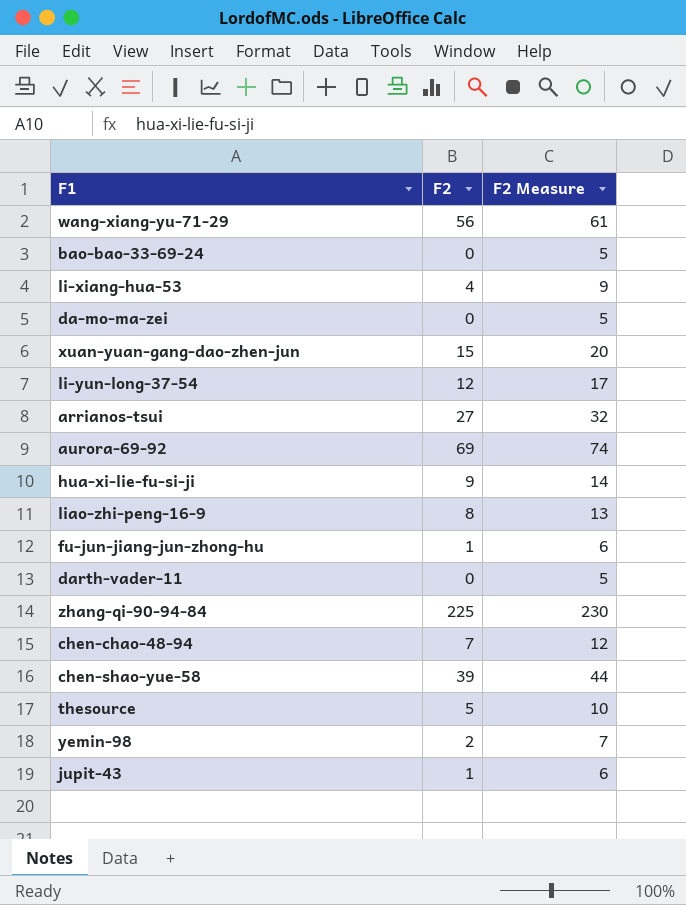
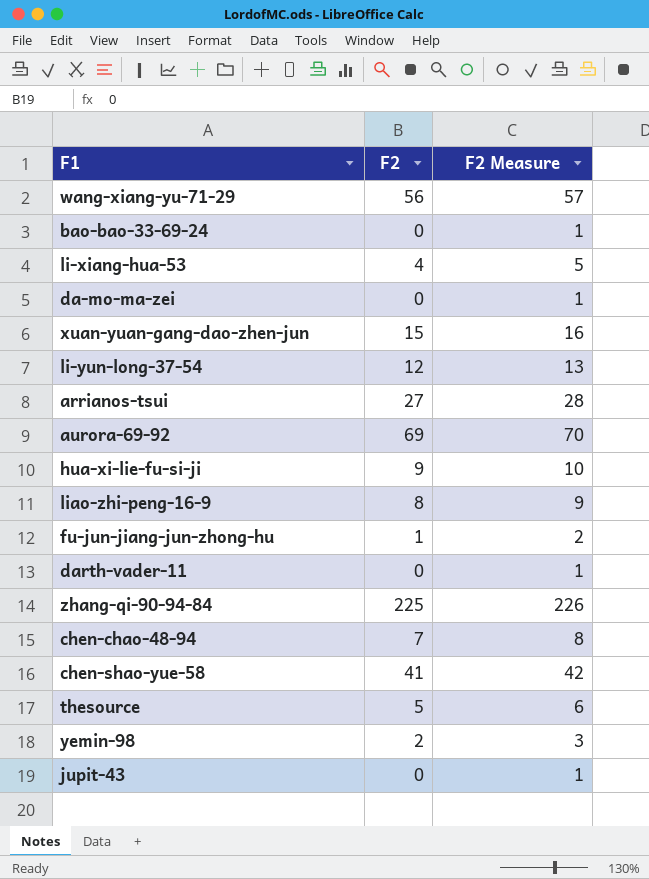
column F2 Measure | formula: [F2] + 5 -> [F2] + 1
chen-shao-yue-58 | F2: 39 -> 41
jupit-43 | F2: 1 -> 0

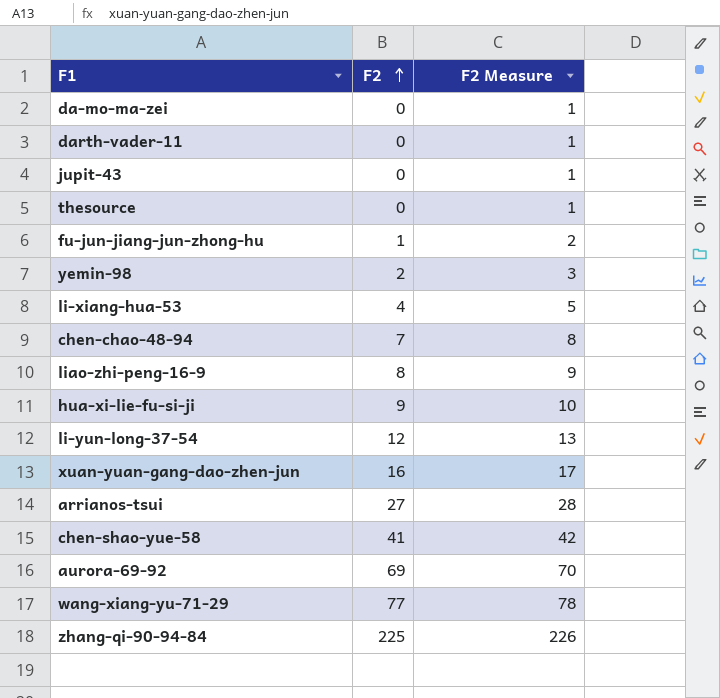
row order: none -> F2 ascending
row bao-bao-33-69-24: 0 | 1 -> none
thesource | F2: 5 -> 0
thesource | F2 Measure: 6 -> 1
xuan-yuan-gang-dao-zhen-jun | F2: 15 -> 16
xuan-yuan-gang-dao-zhen-jun | F2 Measure: 16 -> 17
wang-xiang-yu-71-29 | F2: 56 -> 77
wang-xiang-yu-71-29 | F2 Measure: 57 -> 78

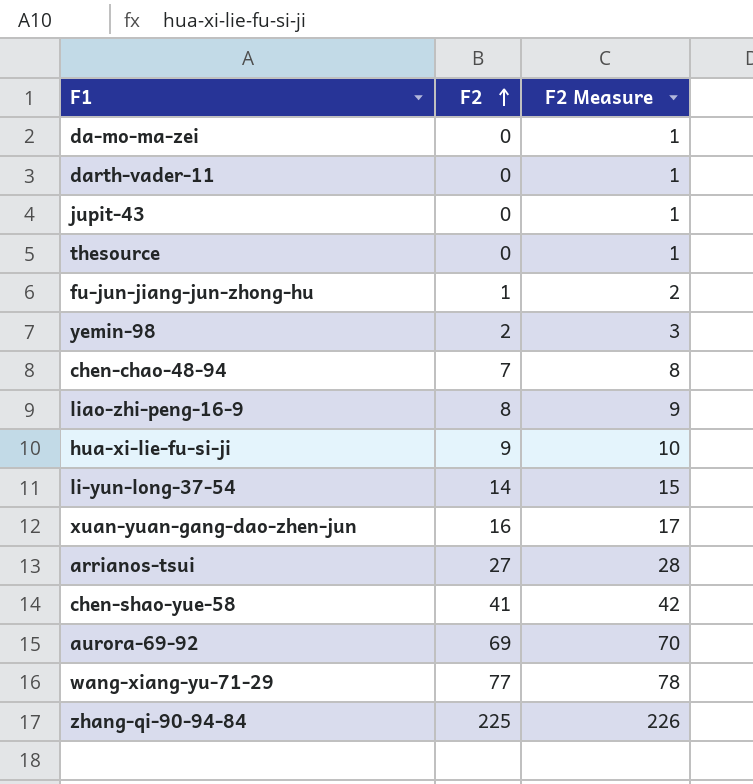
row li-xiang-hua-53: 4 | 5 -> none
li-yun-long-37-54 | F2: 12 -> 14
li-yun-long-37-54 | F2 Measure: 13 -> 15

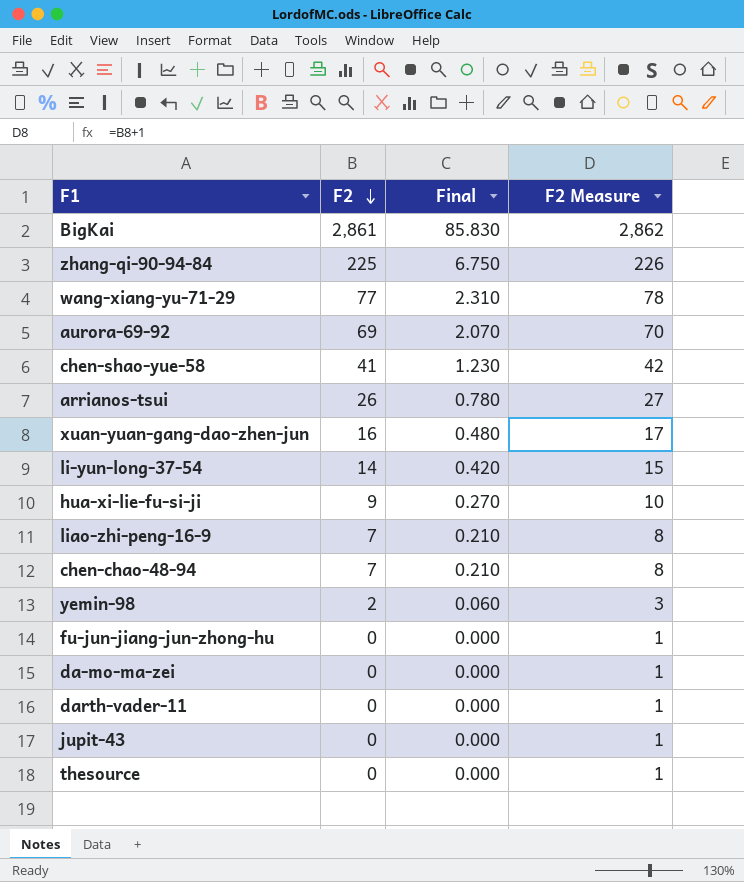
row order: F2 ascending -> F2 descending
column Final | formula: none -> [F2] * 0.03
row BigKai: none -> 2,861 | 85.830 | 2,862
arrianos-tsui | F2: 27 -> 26
arrianos-tsui | F2 Measure: 28 -> 27
liao-zhi-peng-16-9 | F2: 8 -> 7
liao-zhi-peng-16-9 | F2 Measure: 9 -> 8
fu-jun-jiang-jun-zhong-hu | F2: 1 -> 0
fu-jun-jiang-jun-zhong-hu | F2 Measure: 2 -> 1

